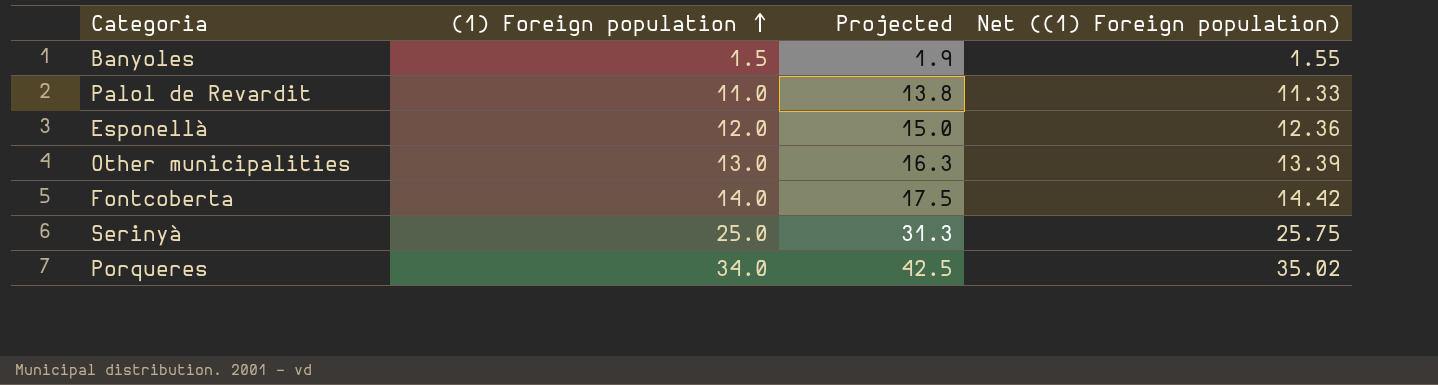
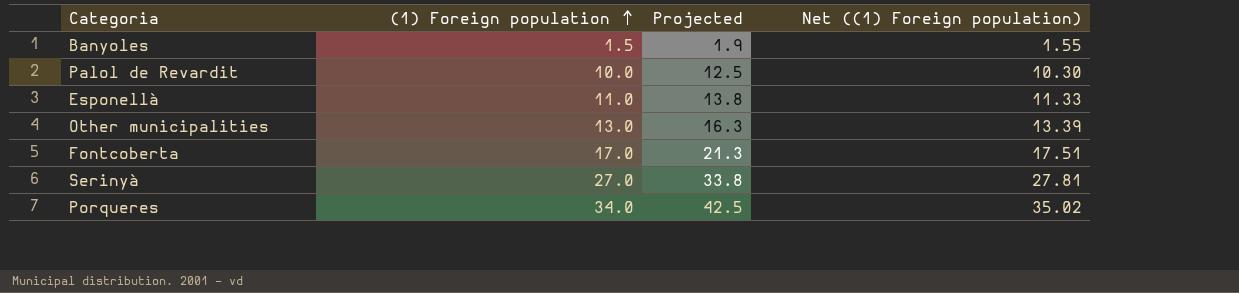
Palol de Revardit | (1) Foreign population: 11.0 -> 10.0
Palol de Revardit | Projected: 13.8 -> 12.5
Palol de Revardit | Net ((1) Foreign population): 11.33 -> 10.30
Esponellà | (1) Foreign population: 12.0 -> 11.0
Esponellà | Projected: 15.0 -> 13.8
Esponellà | Net ((1) Foreign population): 12.36 -> 11.33
Fontcoberta | (1) Foreign population: 14.0 -> 17.0
Fontcoberta | Projected: 17.5 -> 21.3
Fontcoberta | Net ((1) Foreign population): 14.42 -> 17.51
Serinyà | (1) Foreign population: 25.0 -> 27.0
Serinyà | Projected: 31.3 -> 33.8
Serinyà | Net ((1) Foreign population): 25.75 -> 27.81

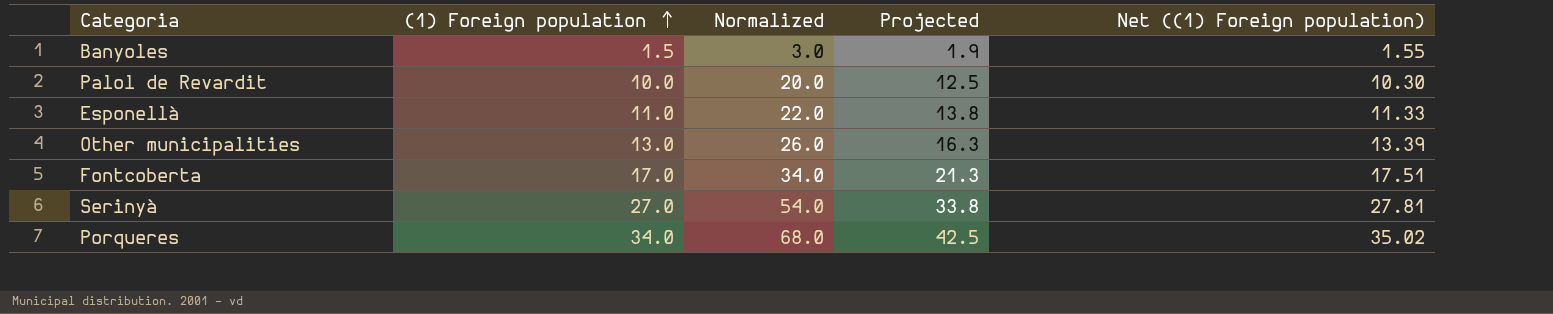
column Normalized | formula: none -> [(1) Foreign population] * 2

